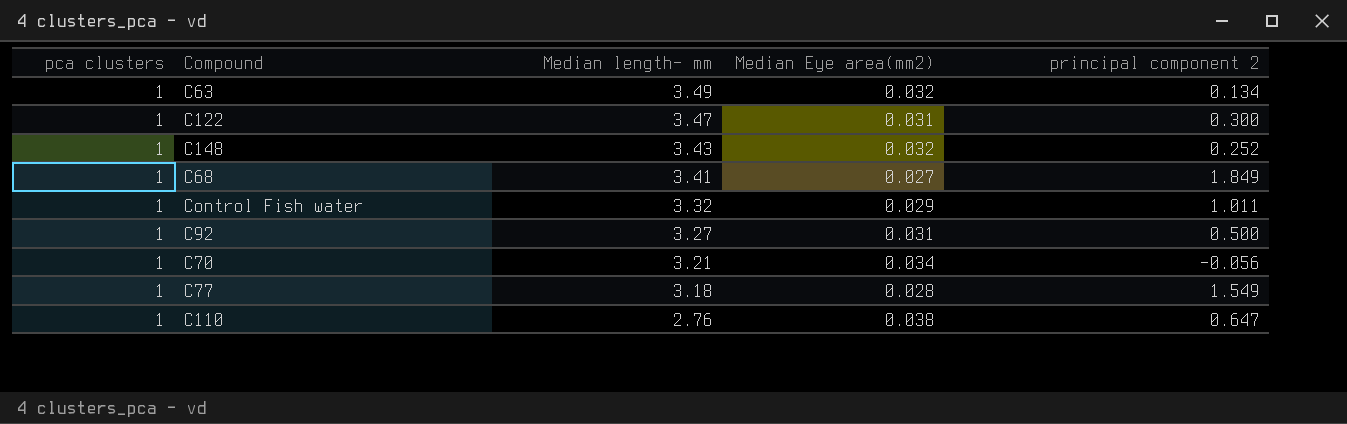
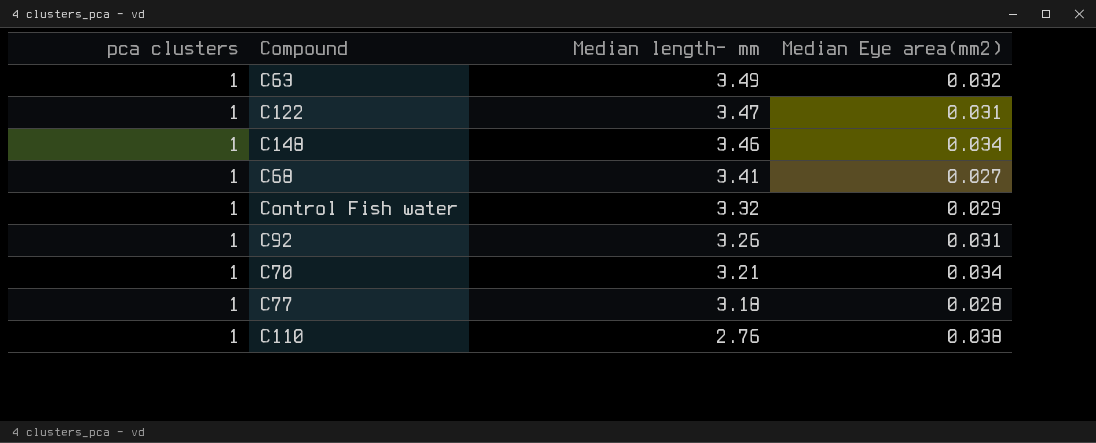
column principal component 2 | position: 5 -> none
C148 | Median length- mm: 3.43 -> 3.46
C148 | Median Eye area(mm2): 0.032 -> 0.034
C92 | Median length- mm: 3.27 -> 3.26

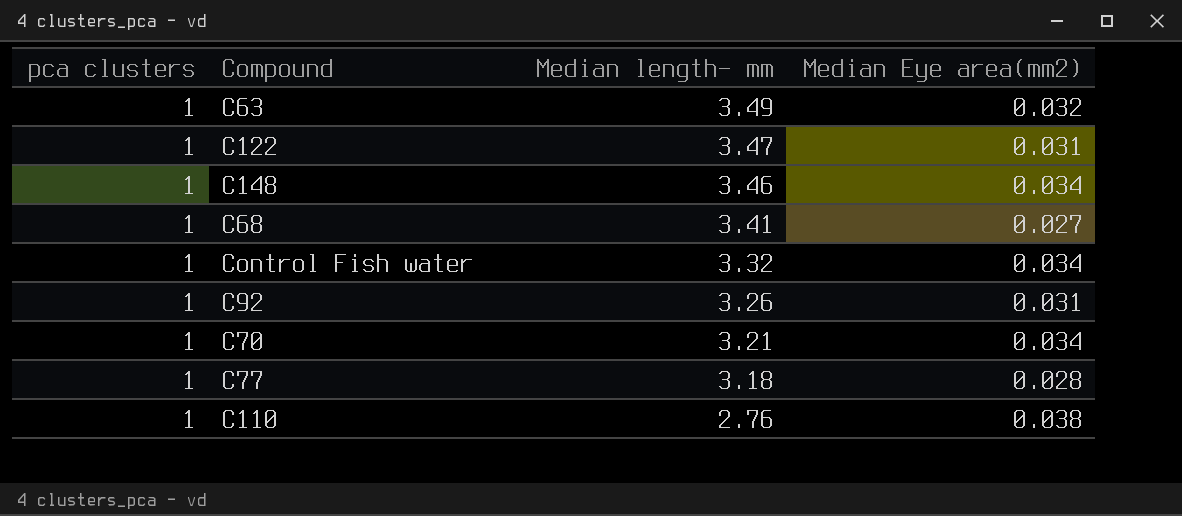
Control Fish water | Median Eye area(mm2): 0.029 -> 0.034

